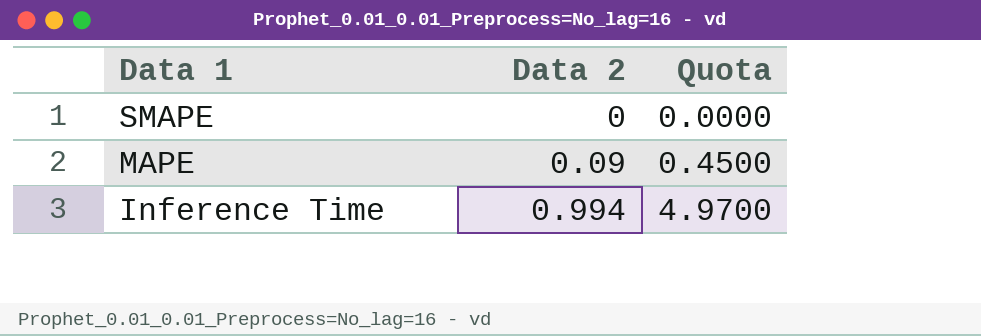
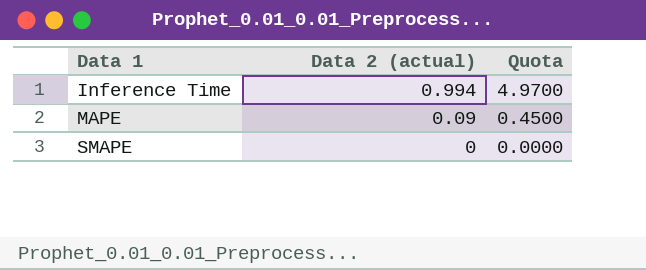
row order: Data 1 descending -> Data 1 ascending
column name: Data 2 -> Data 2 (actual)

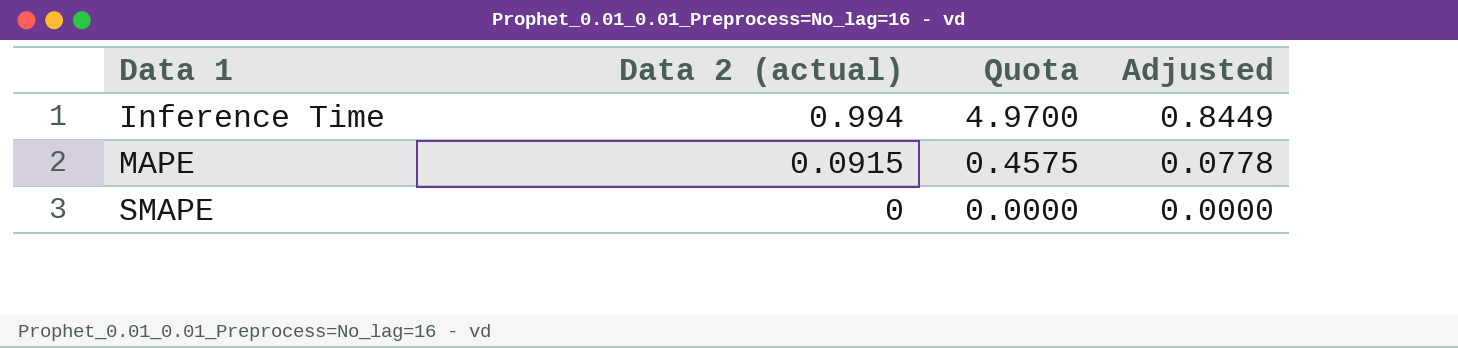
column Adjusted | formula: none -> [Data 2 (actual)] * 0.85
MAPE | Data 2 (actual): 0.09 -> 0.0915
MAPE | Quota: 0.4500 -> 0.4575

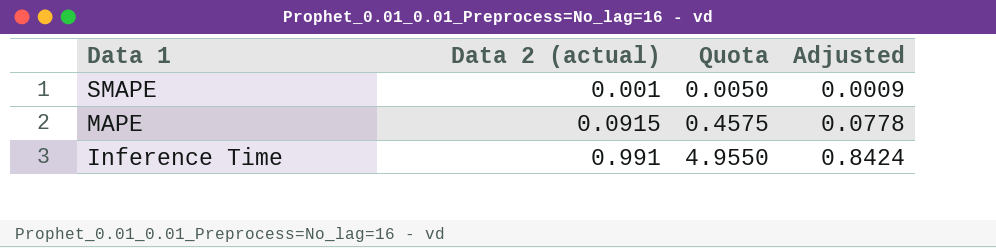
row order: Data 1 ascending -> Data 1 descending
SMAPE | Data 2 (actual): 0 -> 0.001
SMAPE | Quota: 0.0000 -> 0.0050
SMAPE | Adjusted: 0.0000 -> 0.0009
Inference Time | Data 2 (actual): 0.994 -> 0.991
Inference Time | Quota: 4.9700 -> 4.9550
Inference Time | Adjusted: 0.8449 -> 0.8424

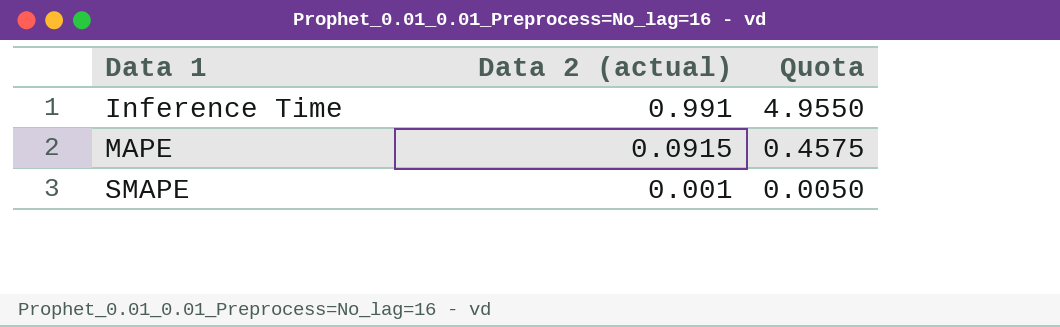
row order: Data 1 descending -> Data 1 ascending
column Adjusted | formula: [Data 2 (actual)] * 0.85 -> none

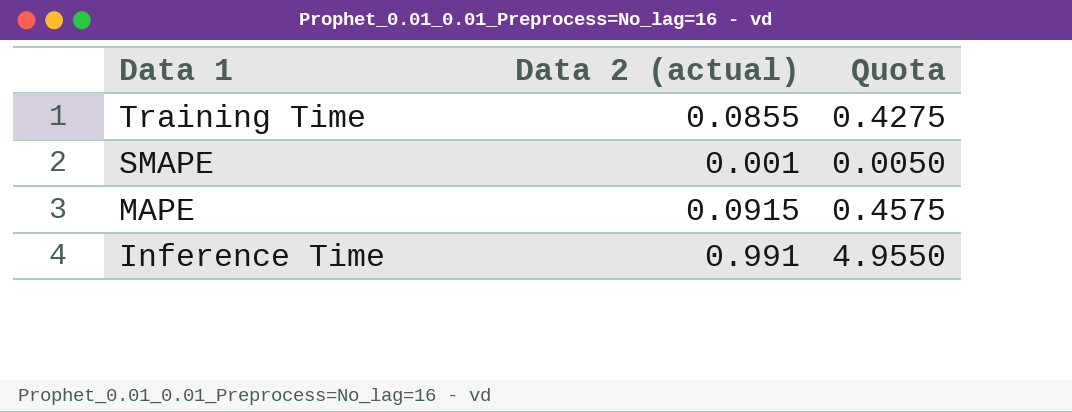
row order: Data 1 ascending -> Data 1 descending
row Training Time: none -> 0.0855 | 0.4275

